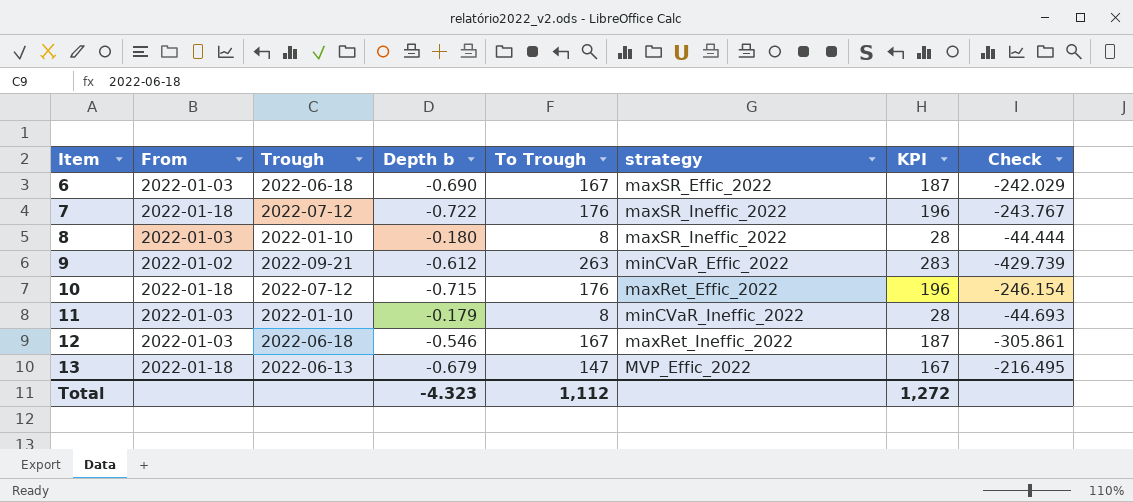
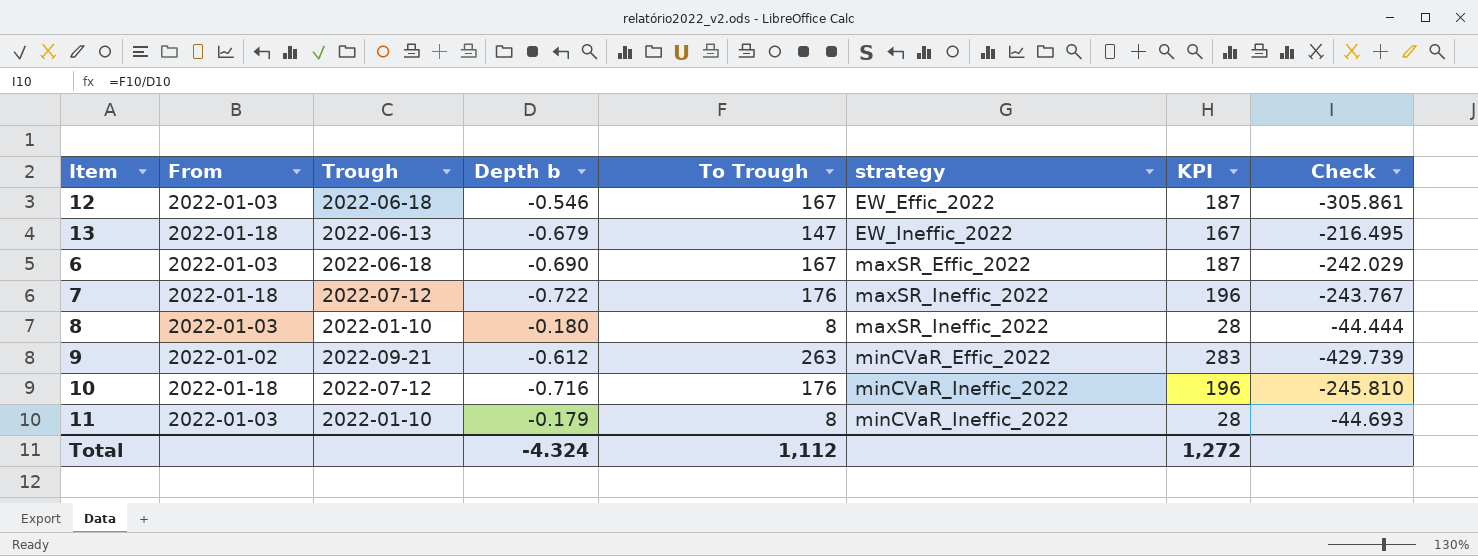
row order: Item ascending -> strategy ascending
12 | strategy: maxRet_Ineffic_2022 -> EW_Effic_2022
13 | strategy: MVP_Effic_2022 -> EW_Ineffic_2022
10 | Depth b: -0.715 -> -0.716
10 | strategy: maxRet_Effic_2022 -> minCVaR_Ineffic_2022
10 | Check: -246.154 -> -245.810
Total | Depth b: -4.323 -> -4.324

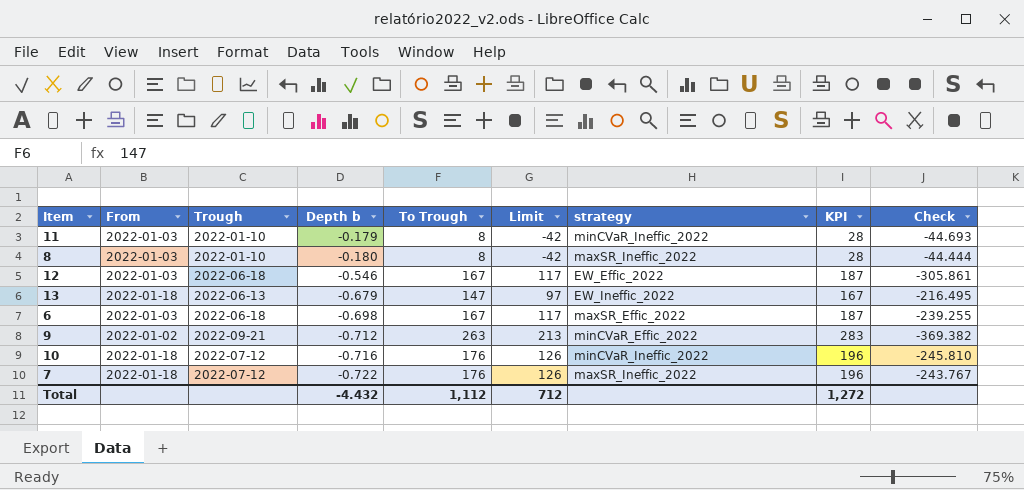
row order: strategy ascending -> Depth b descending
column Limit | formula: none -> [To Trough] - 50
6 | Depth b: -0.690 -> -0.698
6 | Check: -242.029 -> -239.255
9 | Depth b: -0.612 -> -0.712
9 | Check: -429.739 -> -369.382
Total | Depth b: -4.324 -> -4.432

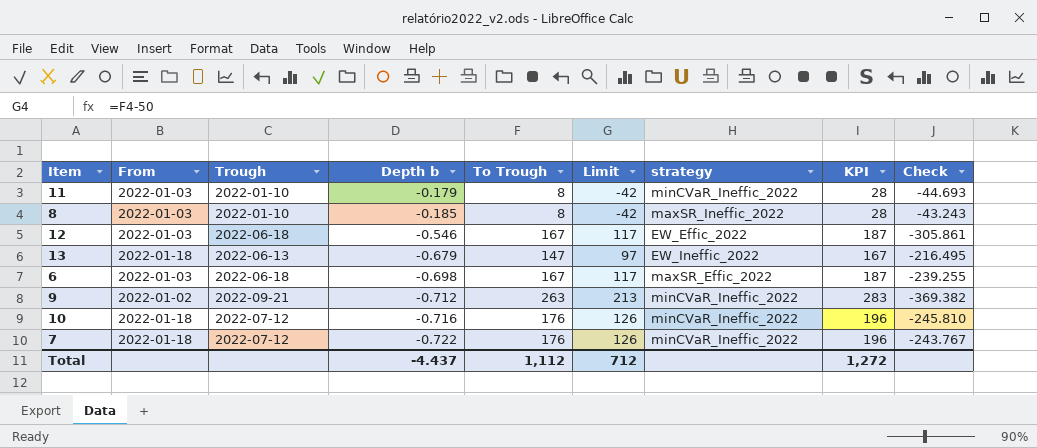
8 | Depth b: -0.180 -> -0.185
8 | Check: -44.444 -> -43.243
9 | strategy: minCVaR_Effic_2022 -> minCVaR_Ineffic_2022
7 | strategy: maxSR_Ineffic_2022 -> minCVaR_Ineffic_2022
Total | Depth b: -4.432 -> -4.437

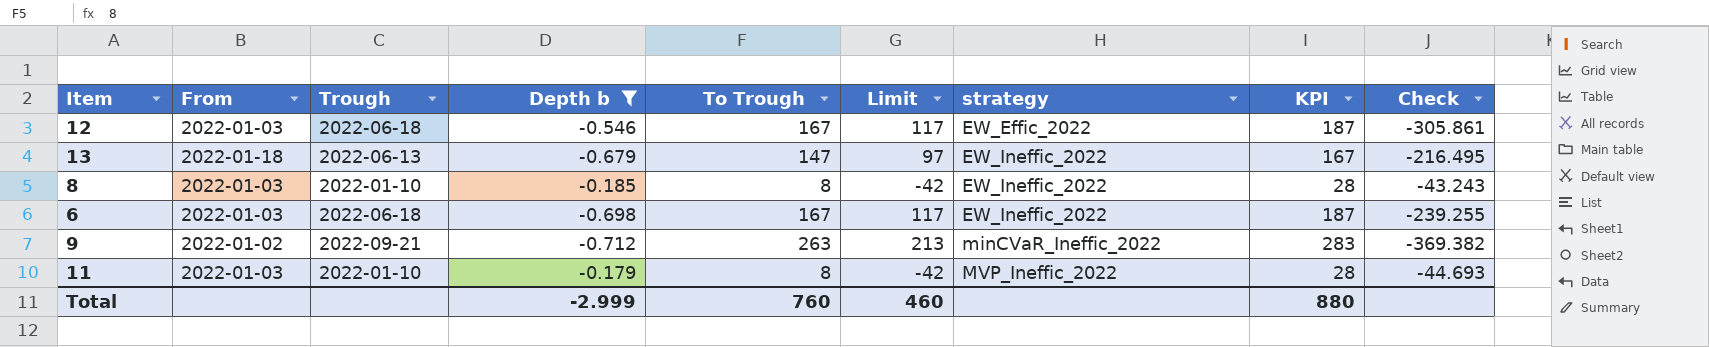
filter: none -> Depth b >= -0.712
row order: Depth b descending -> strategy ascending
8 | strategy: maxSR_Ineffic_2022 -> EW_Ineffic_2022
6 | strategy: maxSR_Effic_2022 -> EW_Ineffic_2022
11 | strategy: minCVaR_Ineffic_2022 -> MVP_Ineffic_2022
Total | Depth b: -4.437 -> -2.999
Total | To Trough: 1,112 -> 760
Total | Limit: 712 -> 460
Total | KPI: 1,272 -> 880

